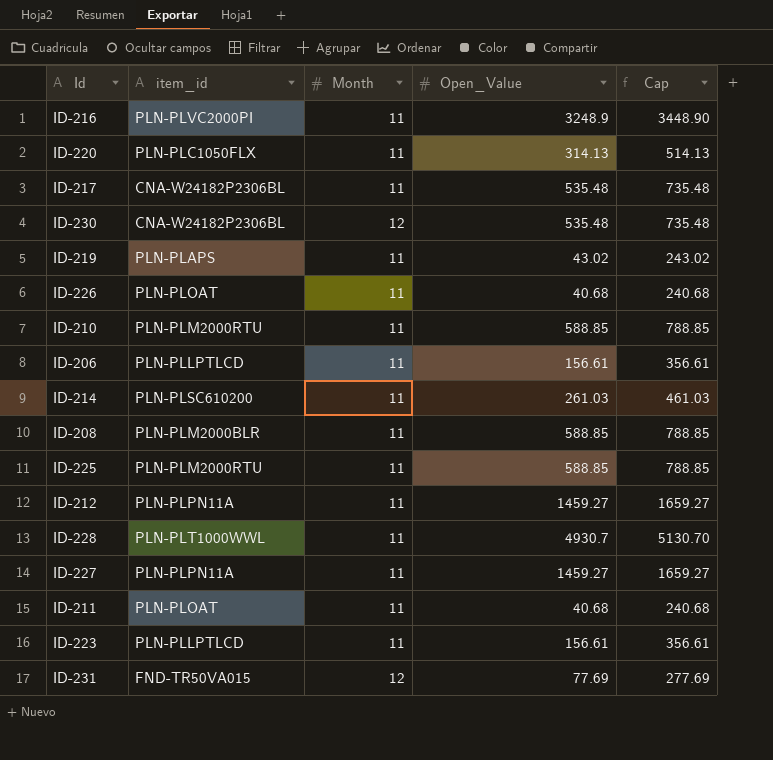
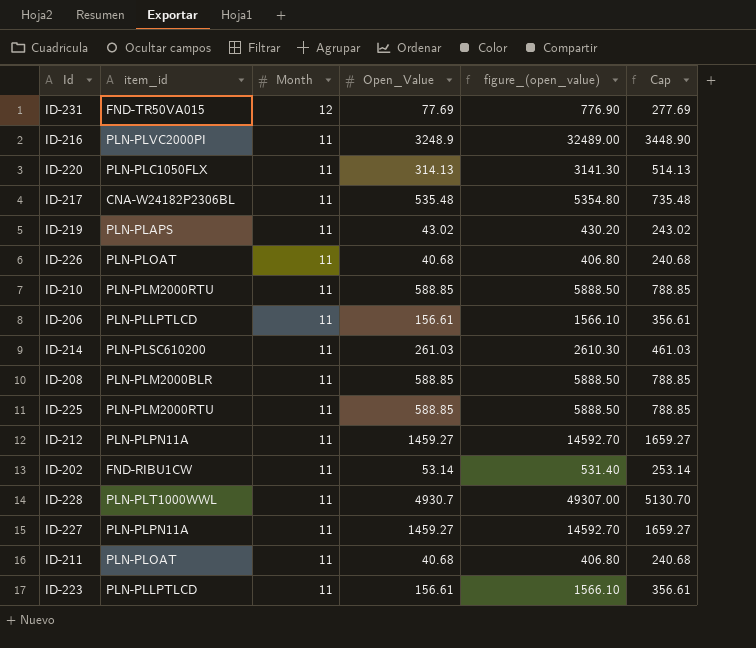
row order: none -> Month descending
column figure_(open_value) | formula: none -> [Open_Value] * 10
row ID-230: CNA-W24182P2306BL | 12 | 535.48 | 735.48 -> none
row ID-202: none -> FND-RIBU1CW | 11 | 53.14 | 531.40 | 253.14

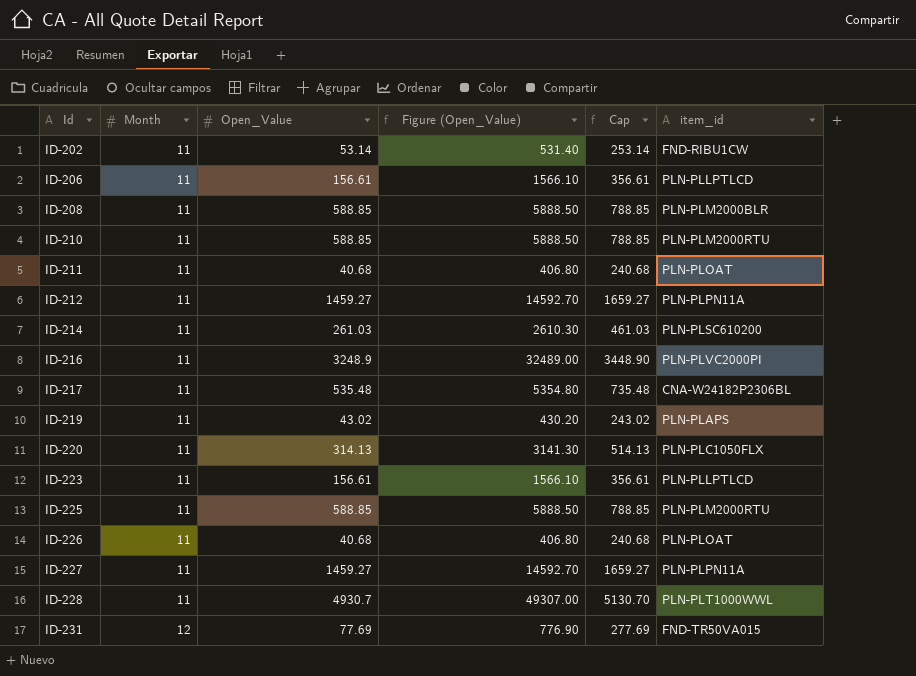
row order: Month descending -> Id ascending
column name: figure_(open_value) -> Figure (Open_Value)
column item_id | position: 2 -> 6

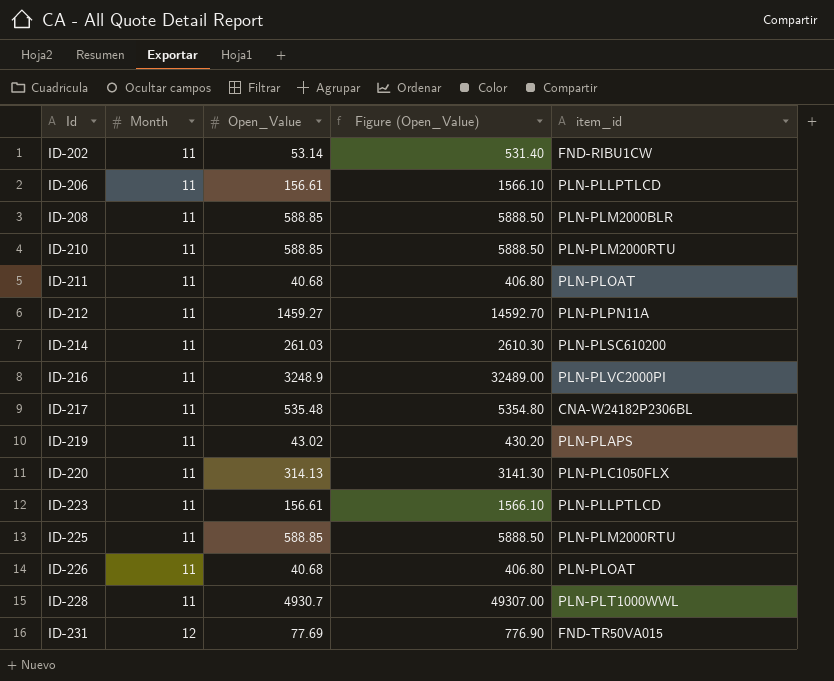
column Cap | formula: [Open_Value] + 200 -> none
row ID-227: 11 | 1459.27 | 14592.70 | 1659.27 | PLN-PLPN11A -> none

